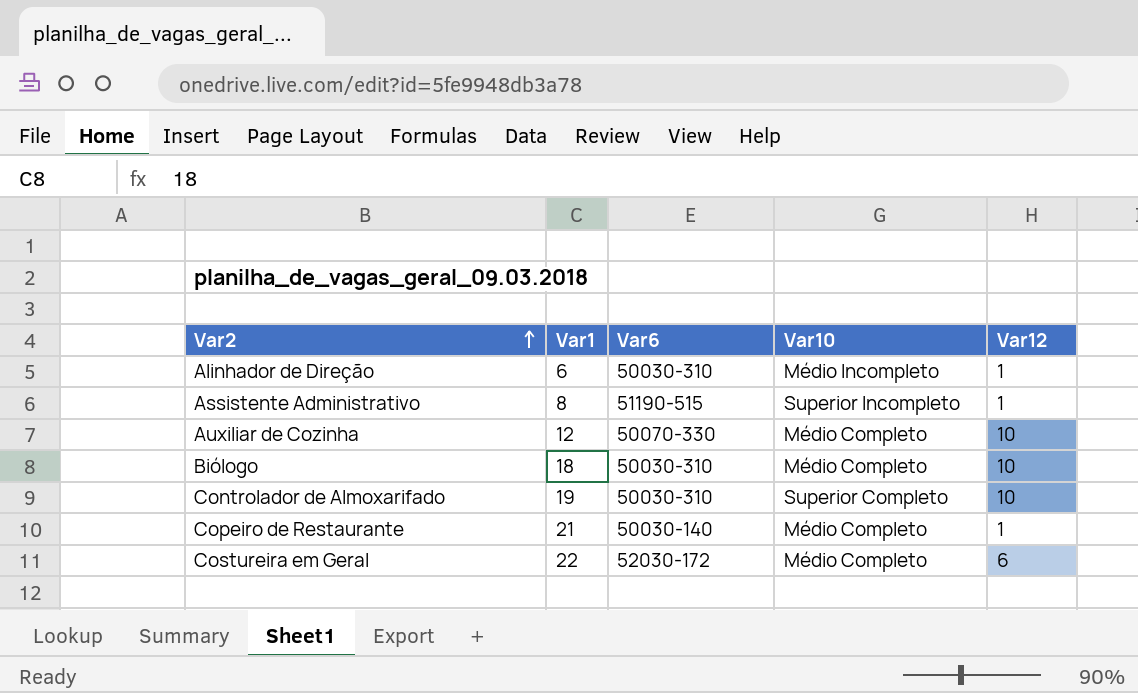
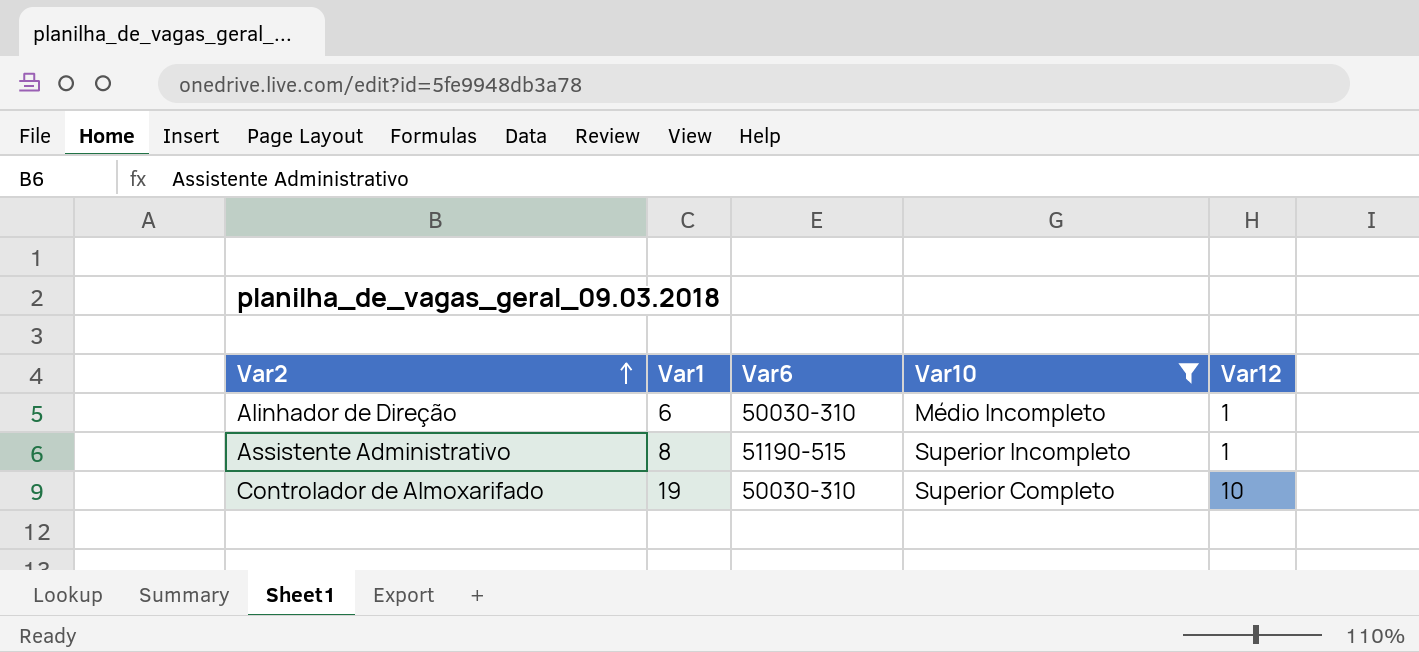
filter: none -> Var10 != Médio Completo

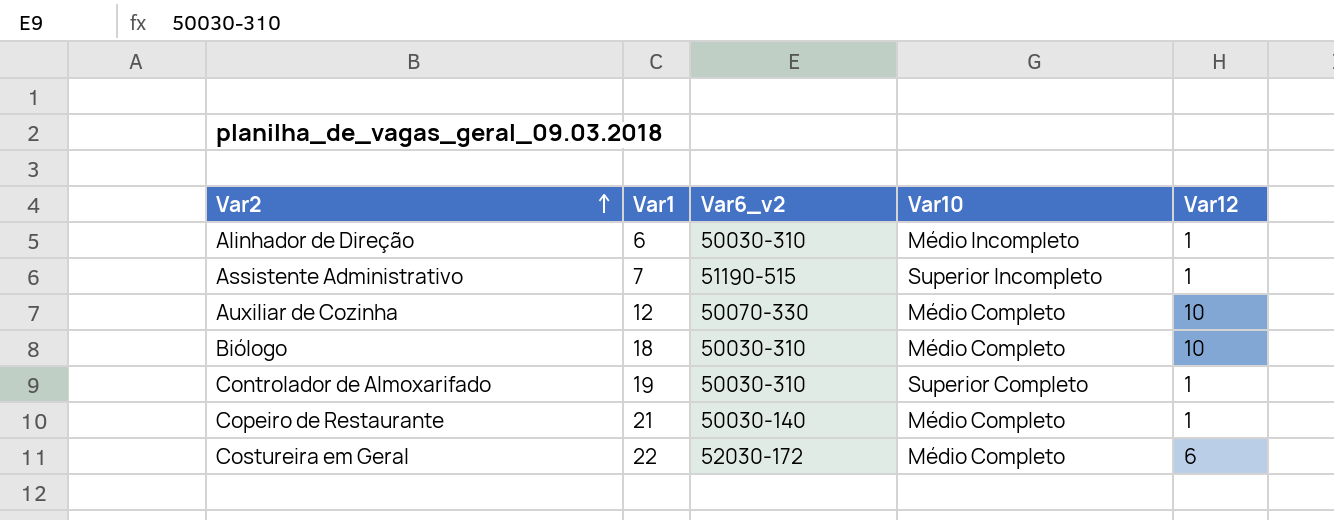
filter: Var10 != Médio Completo -> none
column name: Var6 -> Var6_v2
Assistente Administrativo | Var1: 8 -> 7
Controlador de Almoxarifado | Var12: 10 -> 1

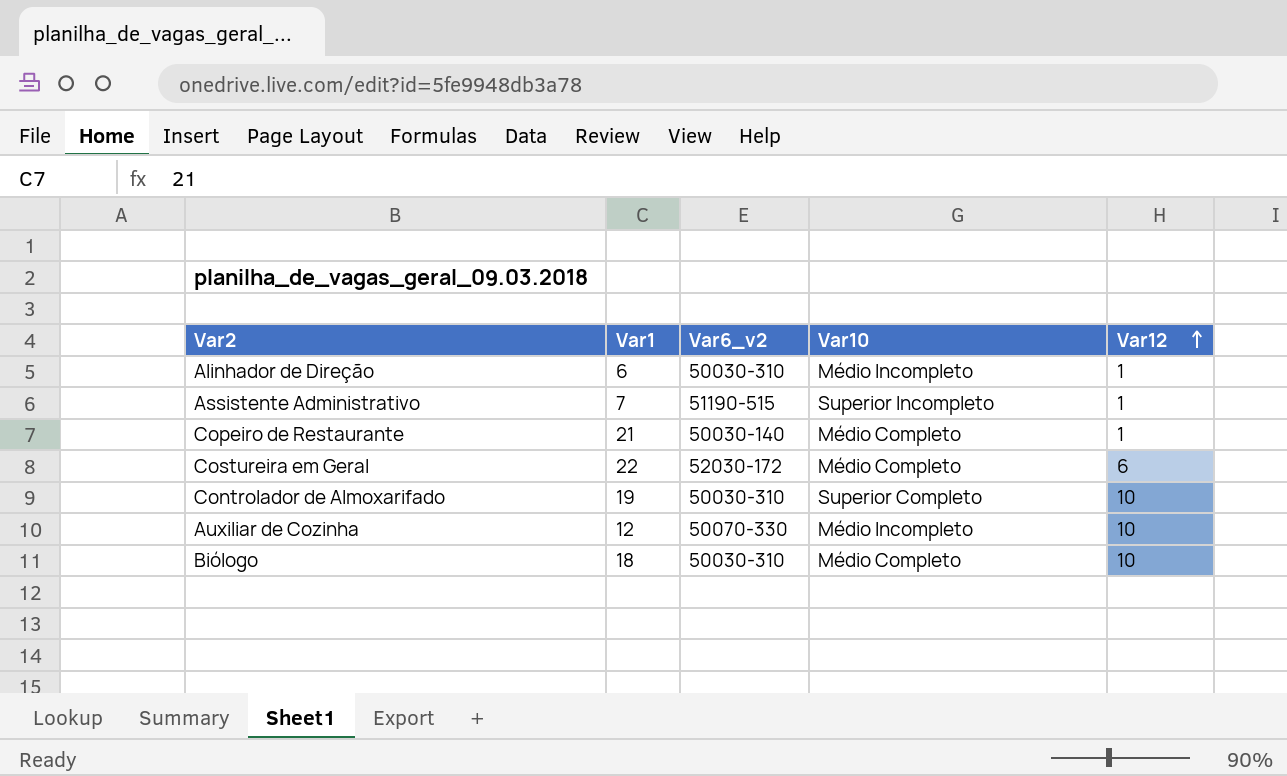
row order: Var2 ascending -> Var12 ascending
Controlador de Almoxarifado | Var12: 1 -> 10
Auxiliar de Cozinha | Var10: Médio Completo -> Médio Incompleto

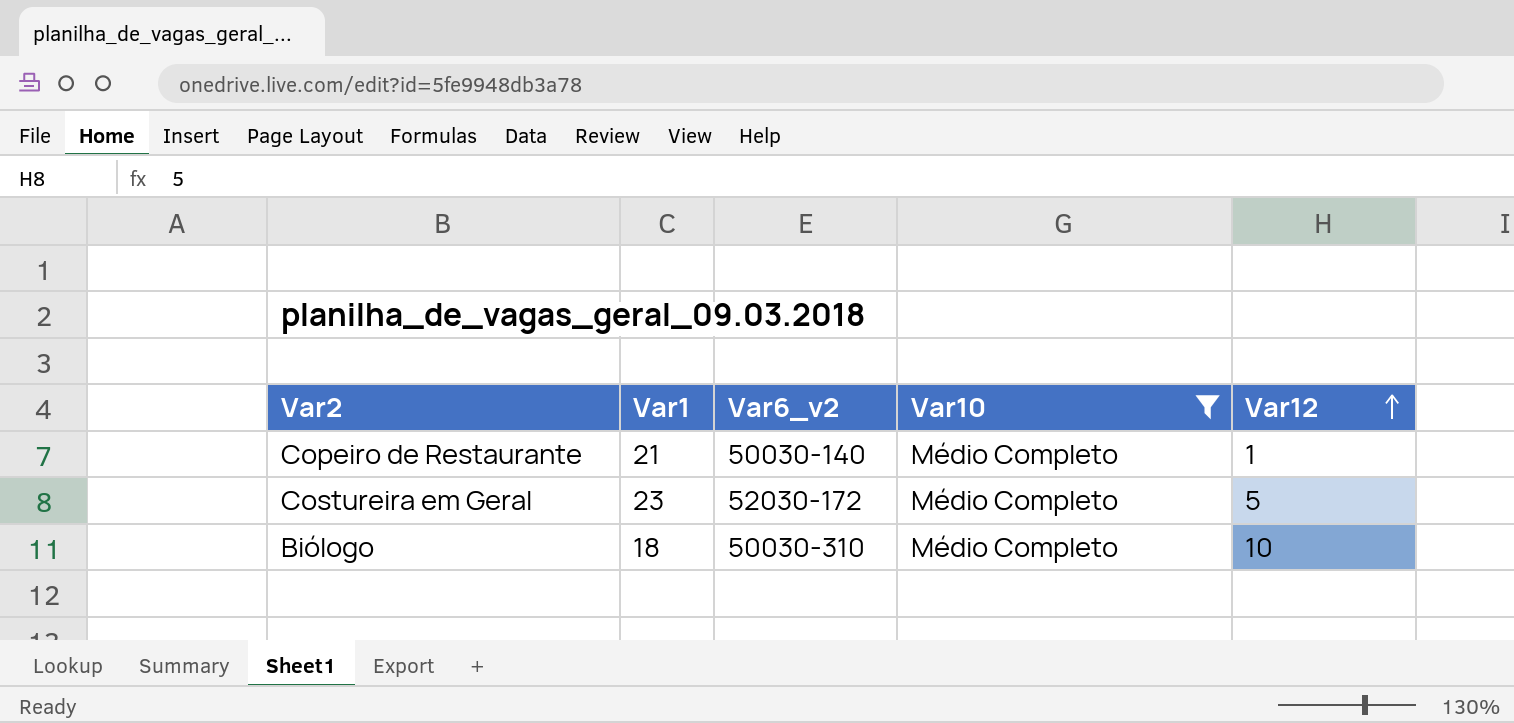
filter: none -> Var10 = Médio Completo
Costureira em Geral | Var1: 22 -> 23
Costureira em Geral | Var12: 6 -> 5

